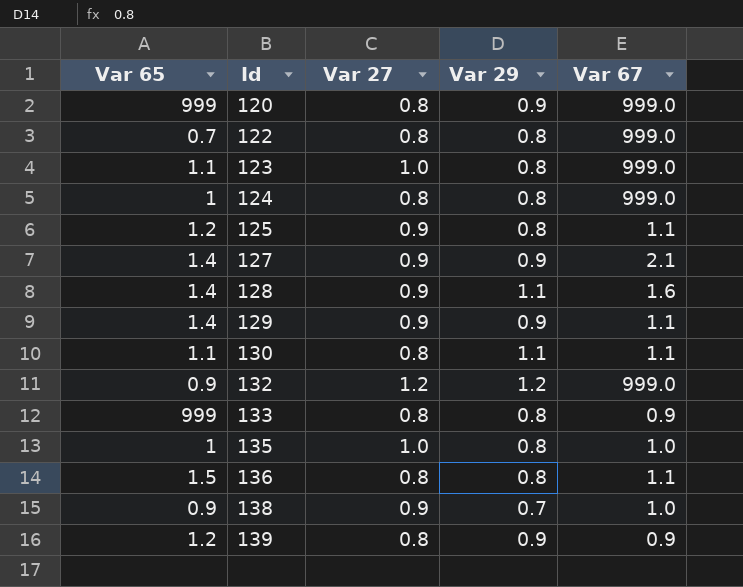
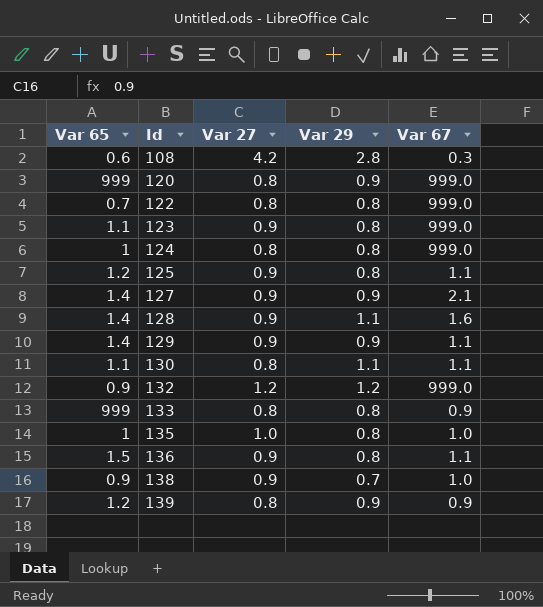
row 108: none -> 0.6 | 4.2 | 2.8 | 0.3
123 | Var 27: 1.0 -> 0.9
136 | Var 27: 0.8 -> 0.9

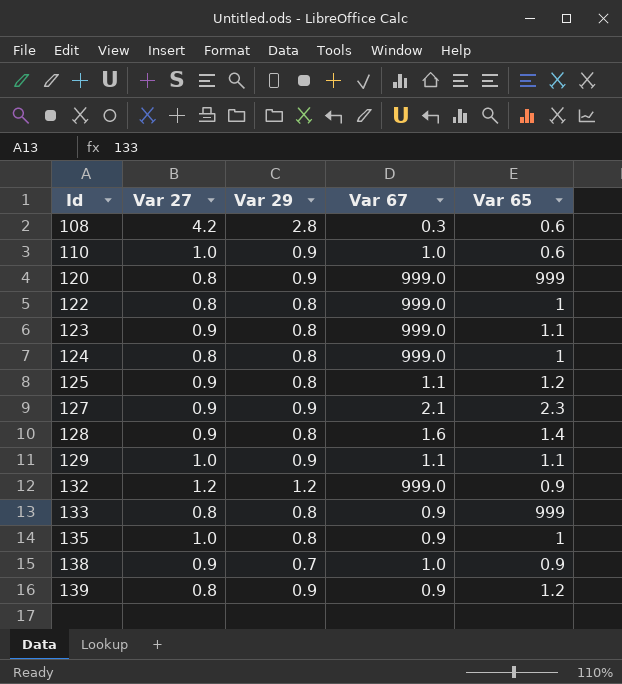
column Var 65 | position: 1 -> 5
row 130: 1.1 | 0.8 | 1.1 | 1.1 -> none
row 136: 1.5 | 0.9 | 0.8 | 1.1 -> none
row 110: none -> 1.0 | 0.9 | 1.0 | 0.6
122 | Var 65: 0.7 -> 1
127 | Var 65: 1.4 -> 2.3
128 | Var 29: 1.1 -> 0.8
129 | Var 27: 0.9 -> 1.0
129 | Var 65: 1.4 -> 1.1
135 | Var 67: 1.0 -> 0.9

